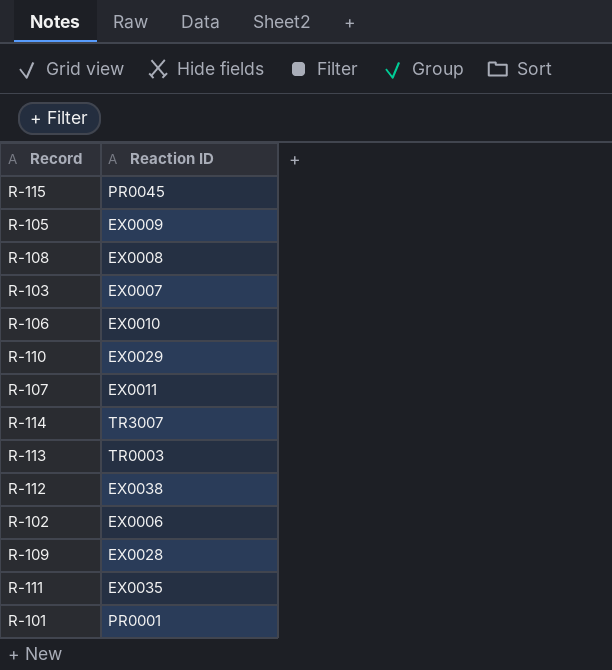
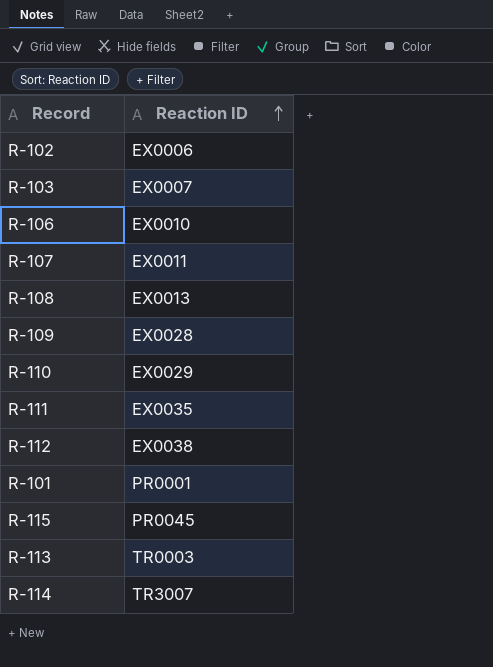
row order: none -> Reaction ID ascending
row R-105: EX0009 -> none
R-108 | Reaction ID: EX0008 -> EX0013

